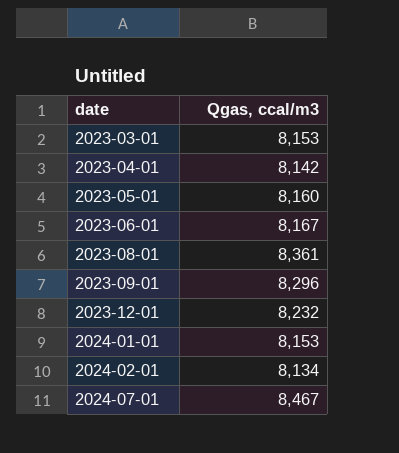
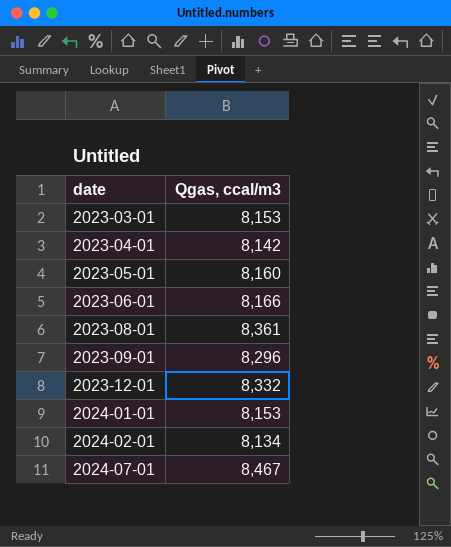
2023-06-01 | Qgas, ccal/m3: 8,167 -> 8,166
2023-12-01 | Qgas, ccal/m3: 8,232 -> 8,332

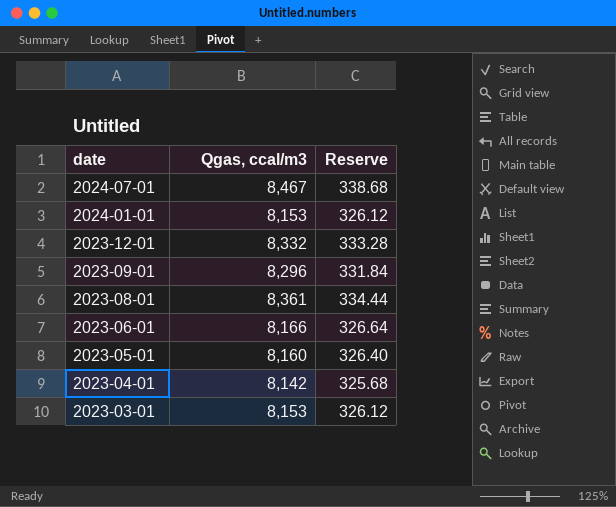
row order: date ascending -> date descending
column Reserve | formula: none -> [Qgas, ccal/m3] * 0.04
row 2024-02-01: 8,134 -> none

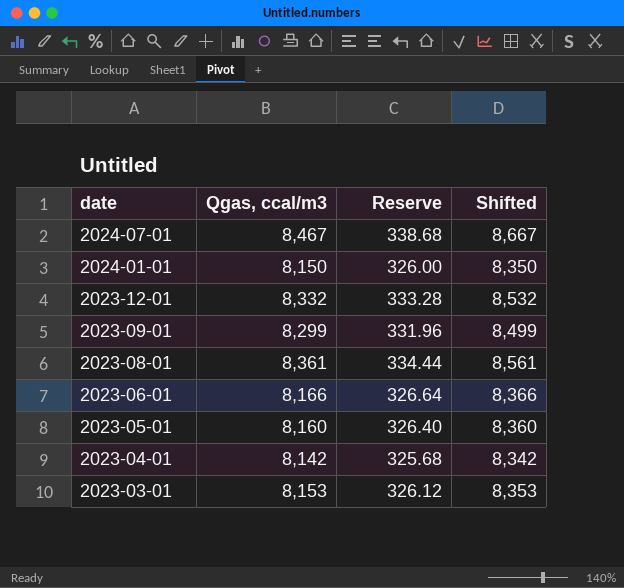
column Shifted | formula: none -> [Qgas, ccal/m3] + 200
2024-01-01 | Qgas, ccal/m3: 8,153 -> 8,150
2024-01-01 | Reserve: 326.12 -> 326.00
2023-09-01 | Qgas, ccal/m3: 8,296 -> 8,299
2023-09-01 | Reserve: 331.84 -> 331.96

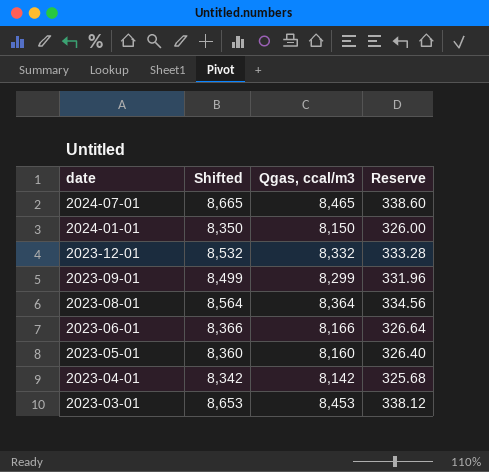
column Shifted | position: 4 -> 2
2024-07-01 | Shifted: 8,667 -> 8,665
2024-07-01 | Qgas, ccal/m3: 8,467 -> 8,465
2024-07-01 | Reserve: 338.68 -> 338.60
2023-08-01 | Shifted: 8,561 -> 8,564
2023-08-01 | Qgas, ccal/m3: 8,361 -> 8,364
2023-08-01 | Reserve: 334.44 -> 334.56
2023-03-01 | Shifted: 8,353 -> 8,653
2023-03-01 | Qgas, ccal/m3: 8,153 -> 8,453
2023-03-01 | Reserve: 326.12 -> 338.12

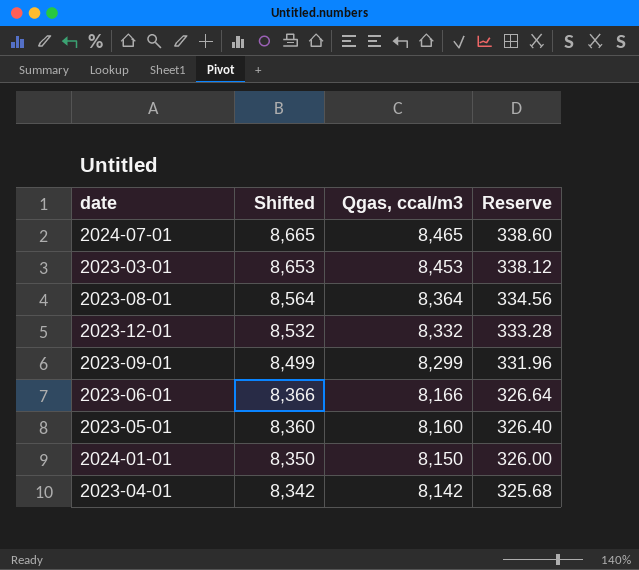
row order: date descending -> Shifted descending

